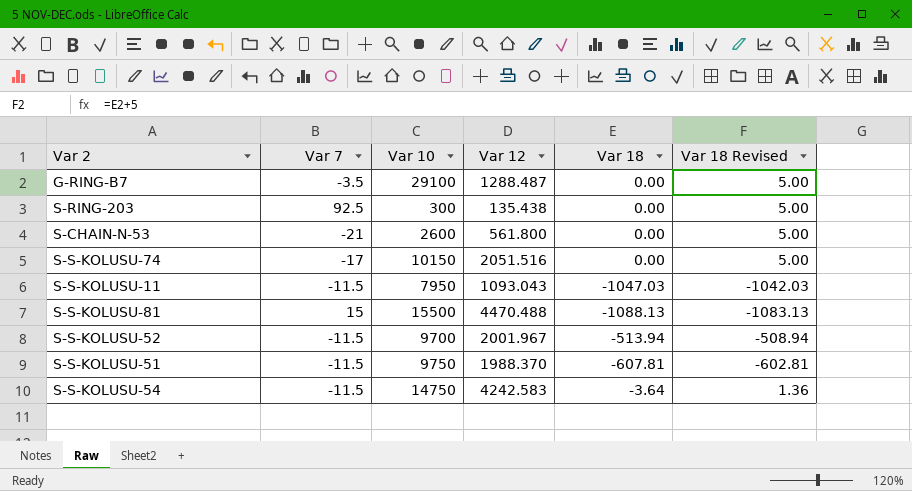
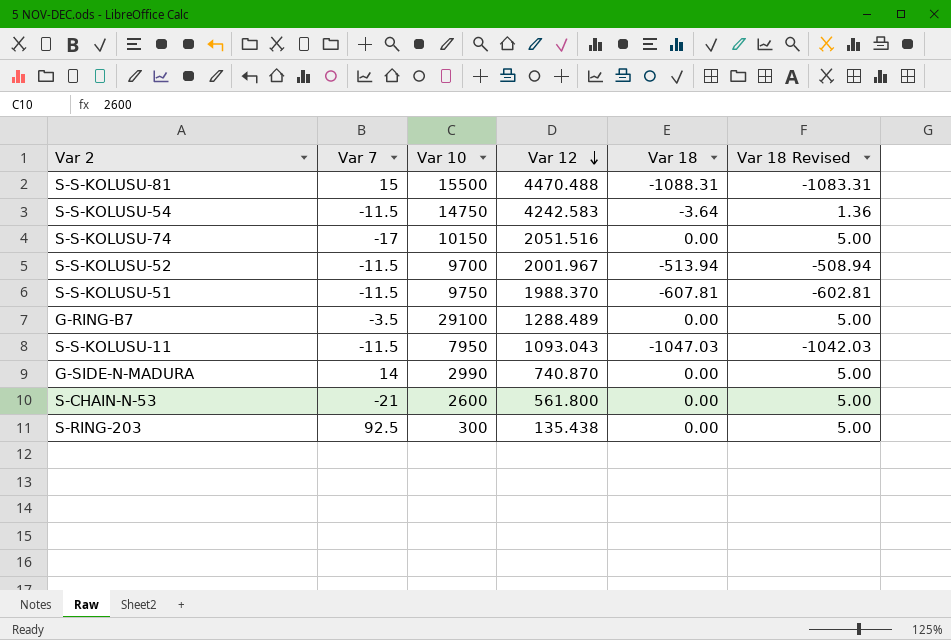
row order: none -> Var 12 descending
S-S-KOLUSU-81 | Var 18: -1088.13 -> -1088.31
S-S-KOLUSU-81 | Var 18 Revised: -1083.13 -> -1083.31
G-RING-B7 | Var 12: 1288.487 -> 1288.489
row G-SIDE-N-MADURA: none -> 14 | 2990 | 740.870 | 0.00 | 5.00

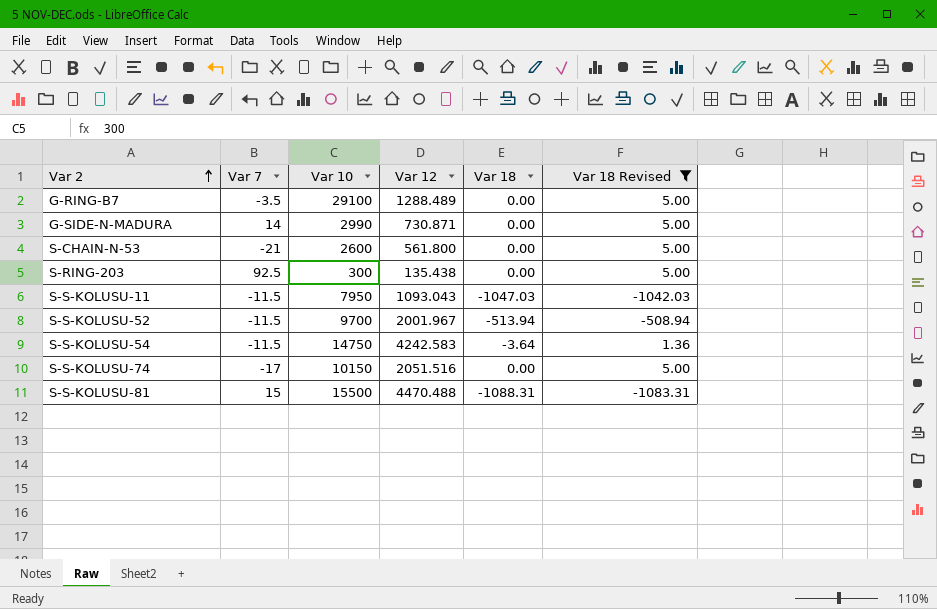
filter: none -> Var 18 Revised != -602.81
row order: Var 12 descending -> Var 2 ascending
G-SIDE-N-MADURA | Var 12: 740.870 -> 730.871

